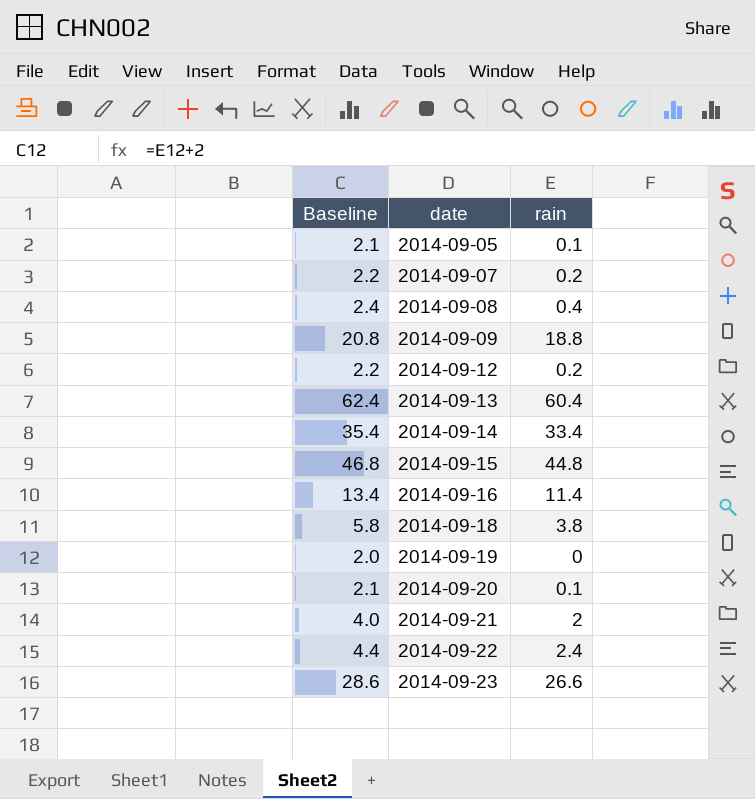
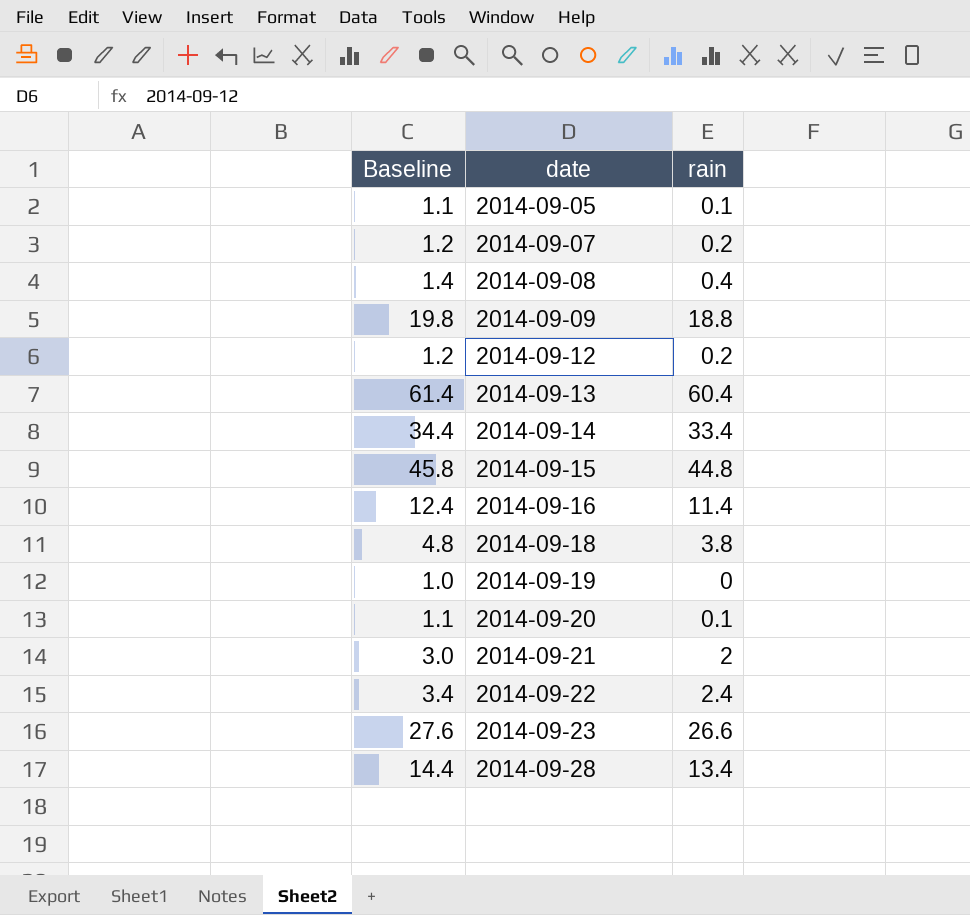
column Baseline | formula: [rain] + 2 -> [rain] + 1
row 2014-09-28: none -> 14.4 | 13.4

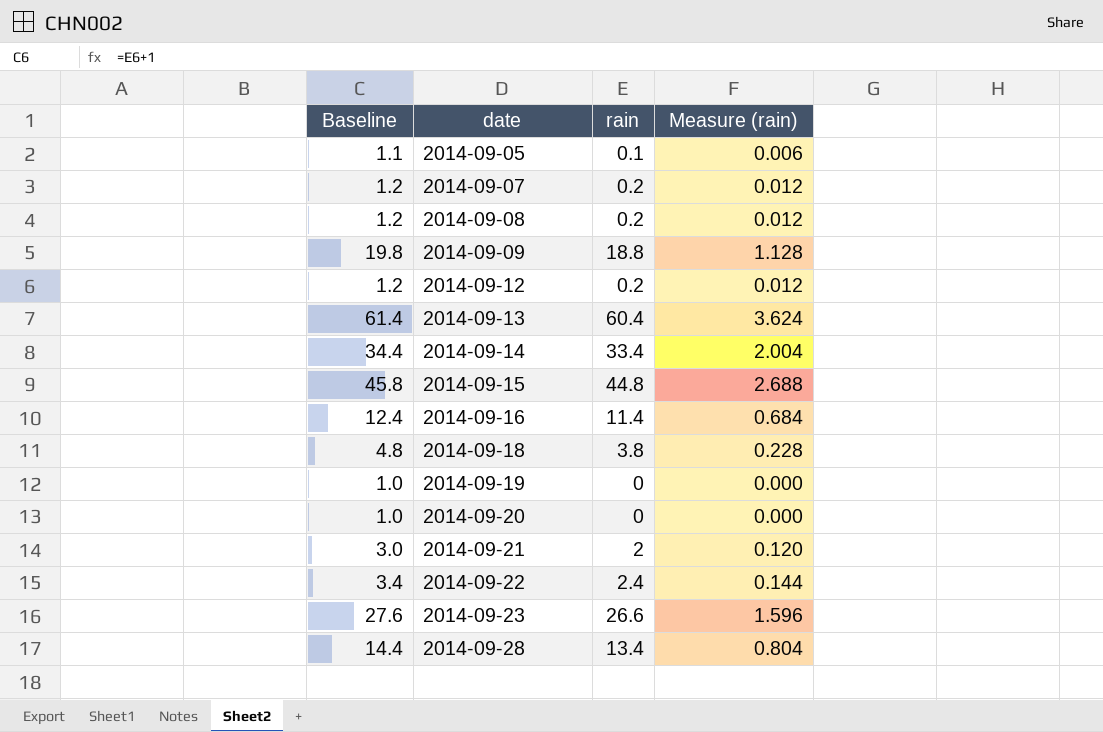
column Measure (rain) | formula: none -> [rain] * 0.06
2014-09-08 | Baseline: 1.4 -> 1.2
2014-09-08 | rain: 0.4 -> 0.2
2014-09-20 | Baseline: 1.1 -> 1.0
2014-09-20 | rain: 0.1 -> 0

